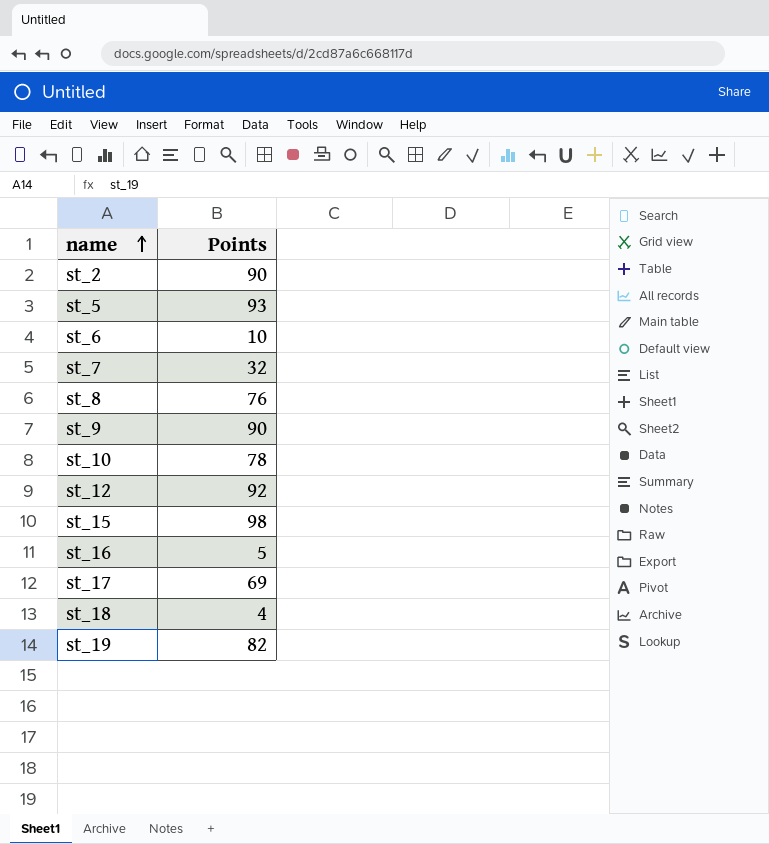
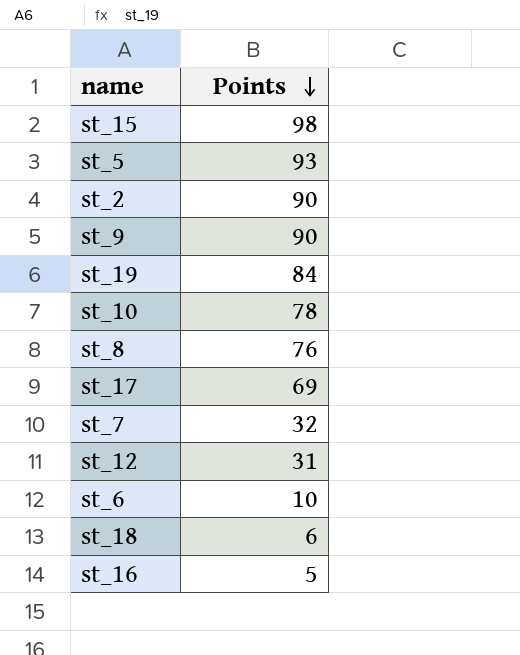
row order: name ascending -> Points descending
st_19 | Points: 82 -> 84
st_12 | Points: 92 -> 31
st_18 | Points: 4 -> 6

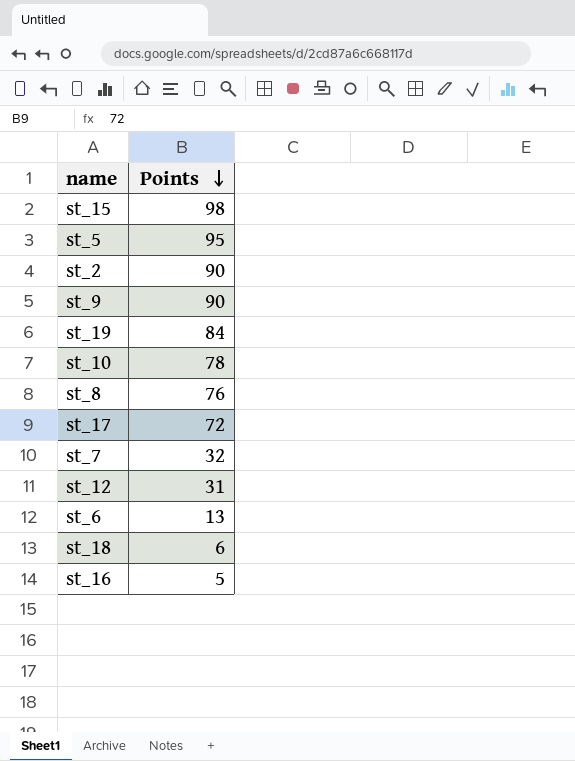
st_5 | Points: 93 -> 95
st_17 | Points: 69 -> 72
st_6 | Points: 10 -> 13

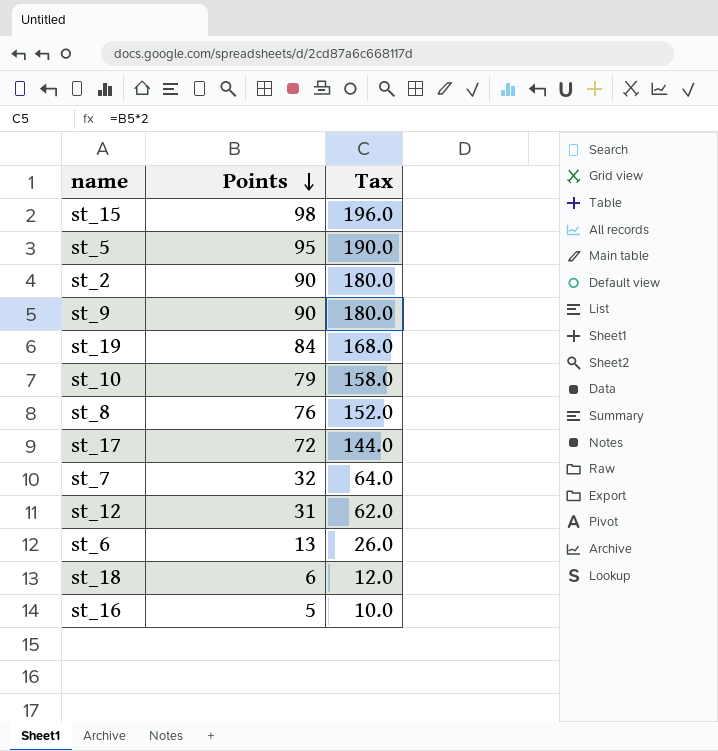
column Tax | formula: none -> [Points] * 2
st_10 | Points: 78 -> 79

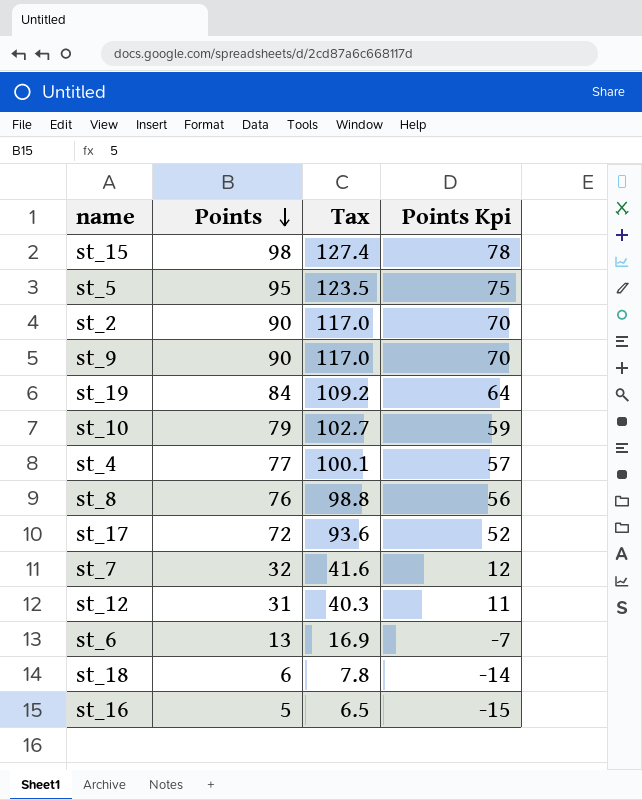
column Tax | formula: [Points] * 2 -> [Points] * 1.3
column Points Kpi | formula: none -> [Points] - 20
row st_4: none -> 77 | 100.1 | 57

